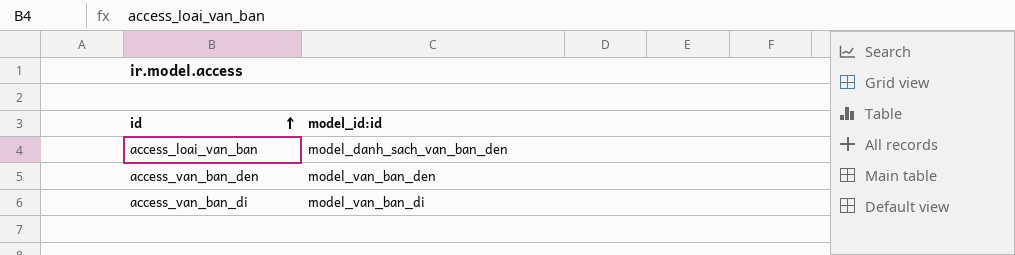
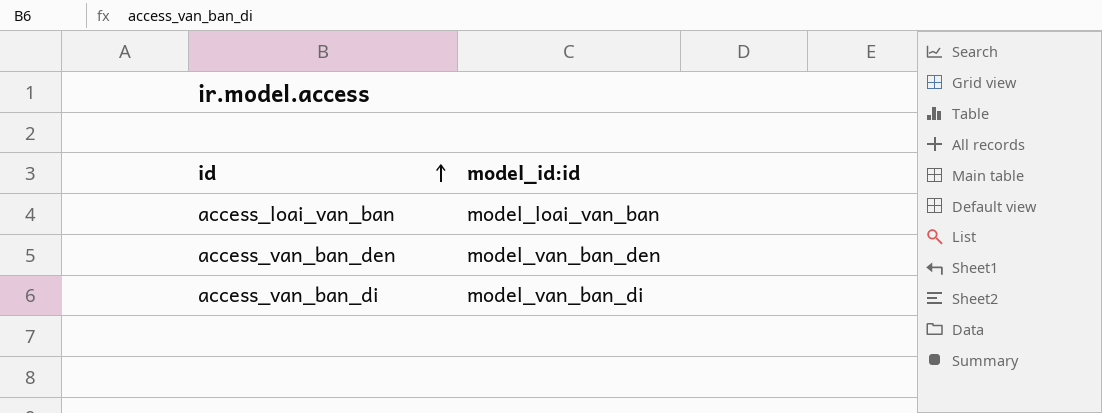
access_loai_van_ban | model_id:id: model_danh_sach_van_ban_den -> model_loai_van_ban

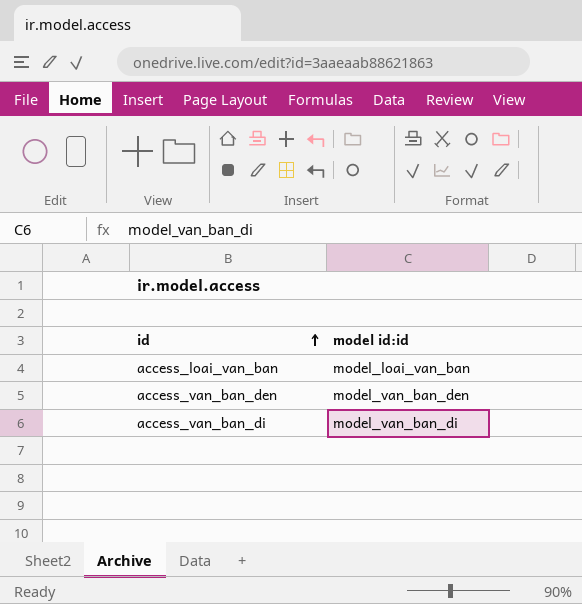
column name: model_id:id -> model id:id

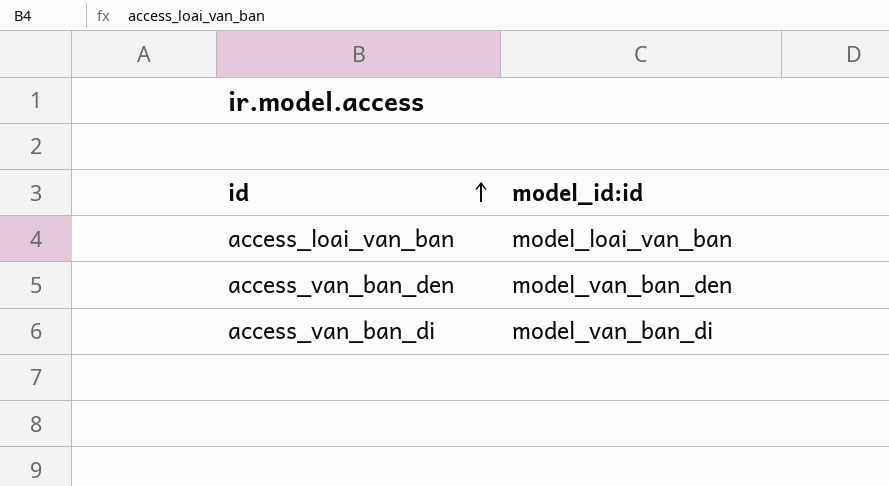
column name: model id:id -> model_id:id

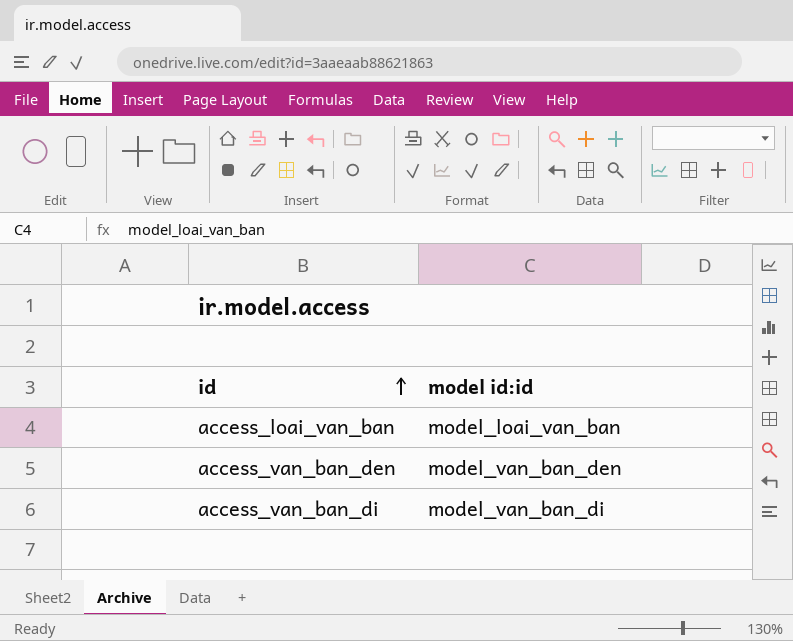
column name: model_id:id -> model id:id

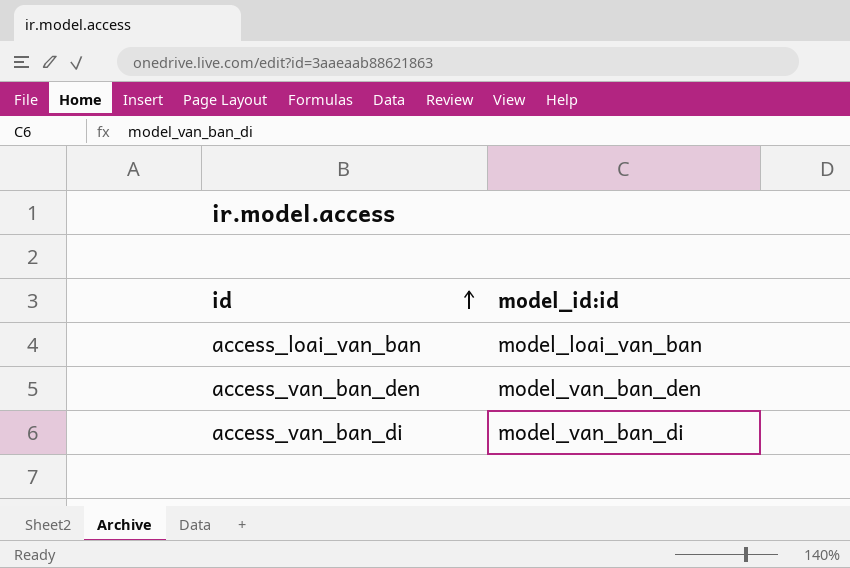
column name: model id:id -> model_id:id

